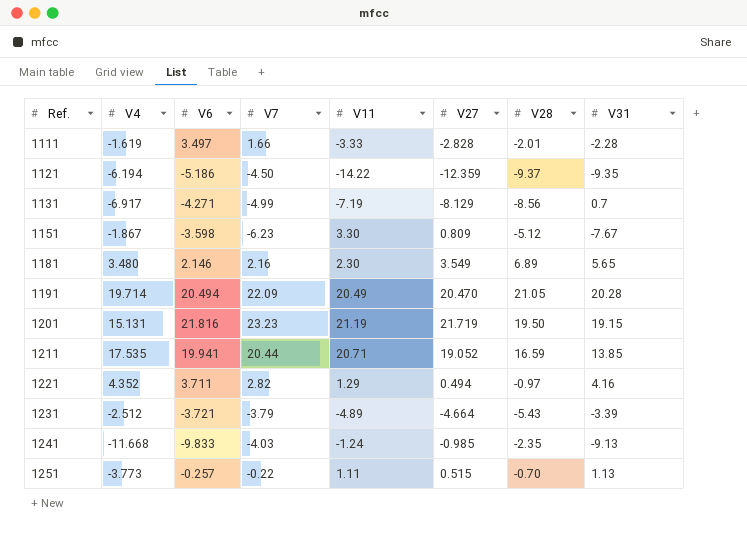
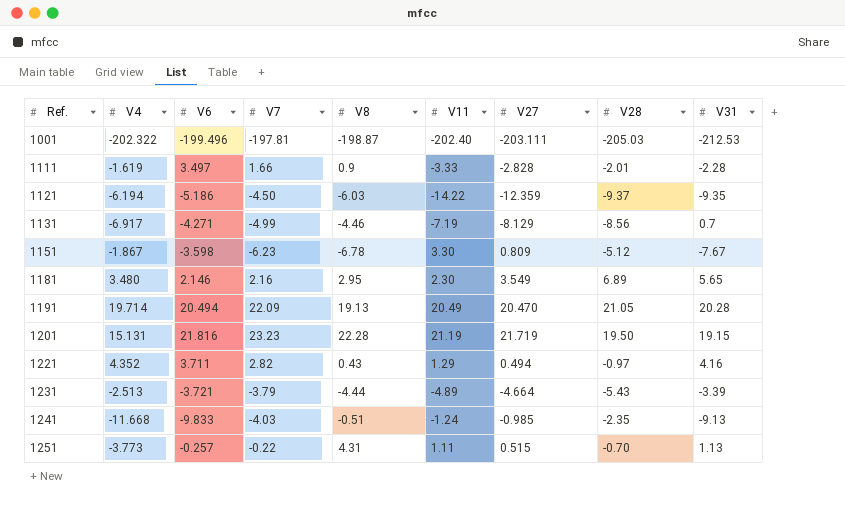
column V8 | position: none -> 5
row 1211: 17.535 | 19.941 | 20.44 | 20.71 | 19.052 | 16.59 | 13.85 -> none
row 1001: none -> -202.322 | -199.496 | -197.81 | -198.87 | -202.40 | -203.111 | -205.03 | -212.53
1231 | V4: -2.512 -> -2.513

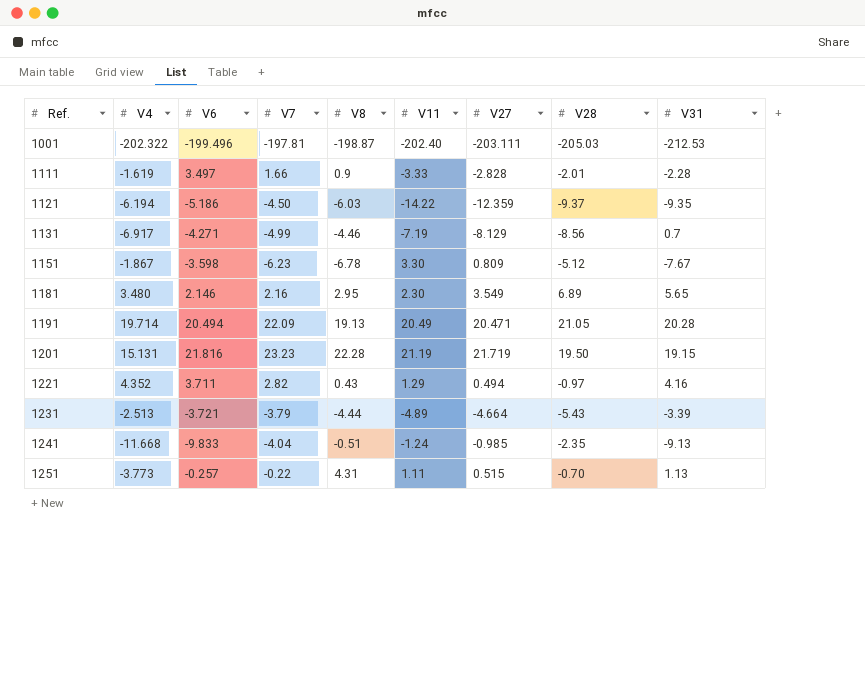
1191 | V27: 20.470 -> 20.471
1241 | V7: -4.03 -> -4.04

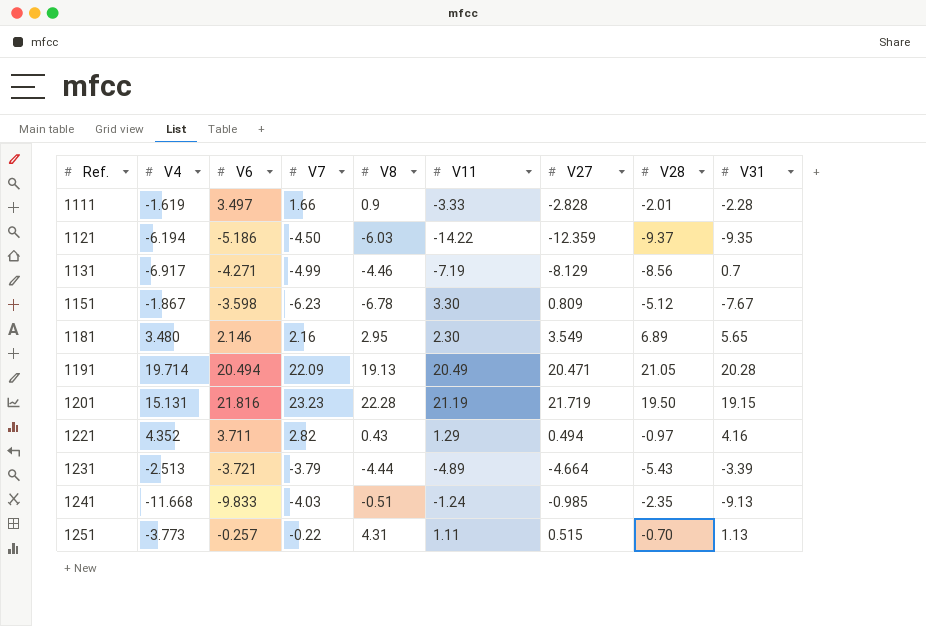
row 1001: -202.322 | -199.496 | -197.81 | -198.87 | -202.40 | -203.111 | -205.03 | -212.53 -> none
1241 | V7: -4.04 -> -4.03

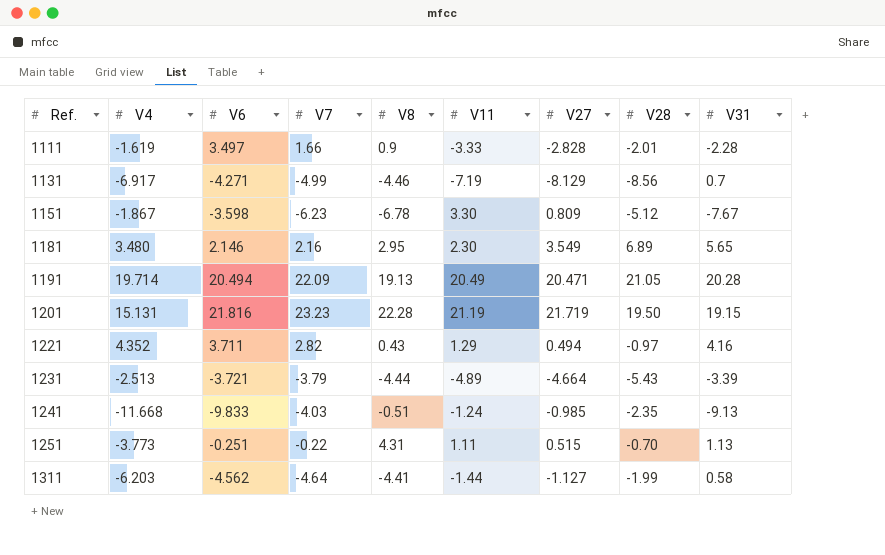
row 1121: -6.194 | -5.186 | -4.50 | -6.03 | -14.22 | -12.359 | -9.37 | -9.35 -> none
1251 | V6: -0.257 -> -0.251
row 1311: none -> -6.203 | -4.562 | -4.64 | -4.41 | -1.44 | -1.127 | -1.99 | 0.58

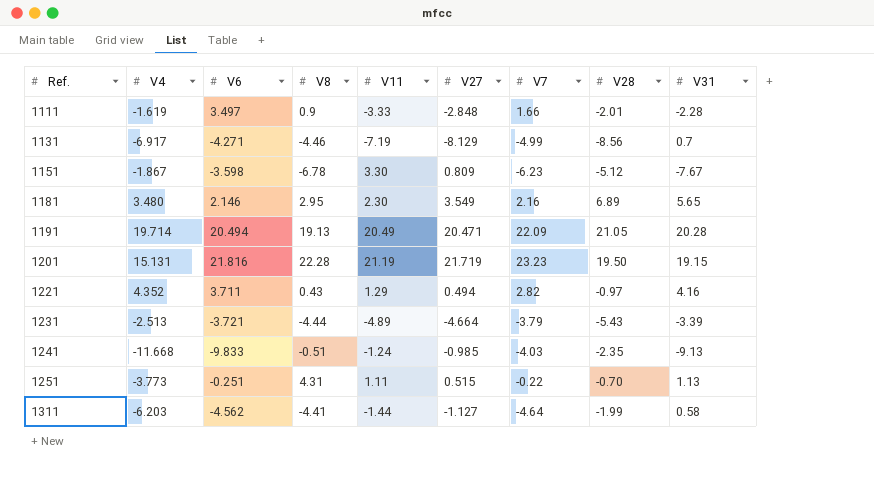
column V7 | position: 4 -> 7
1111 | V27: -2.828 -> -2.848

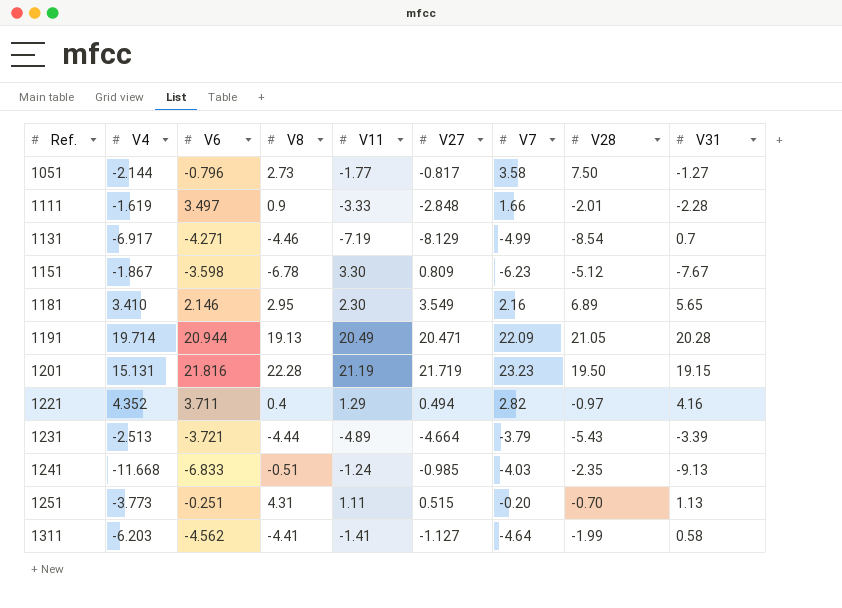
row 1051: none -> -2.144 | -0.796 | 2.73 | -1.77 | -0.817 | 3.58 | 7.50 | -1.27
1131 | V28: -8.56 -> -8.54
1181 | V4: 3.480 -> 3.410
1191 | V6: 20.494 -> 20.944
1221 | V8: 0.43 -> 0.4
1241 | V6: -9.833 -> -6.833
1251 | V7: -0.22 -> -0.20
1311 | V11: -1.44 -> -1.41

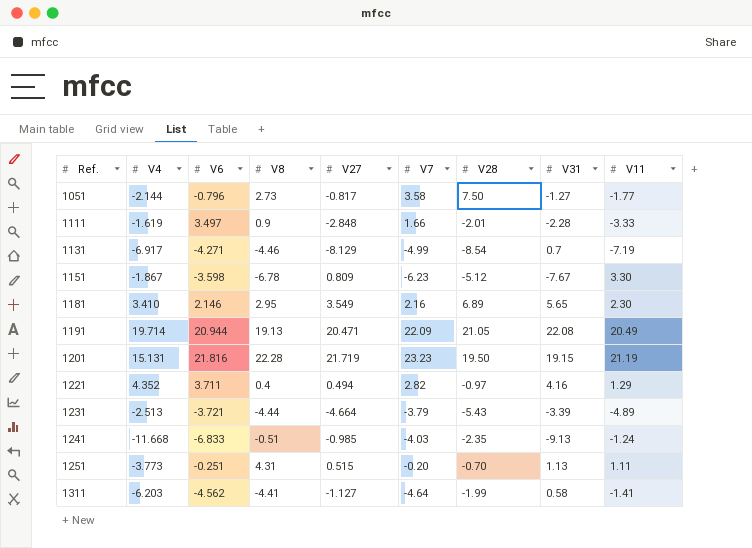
column V11 | position: 5 -> 9
1191 | V31: 20.28 -> 22.08

